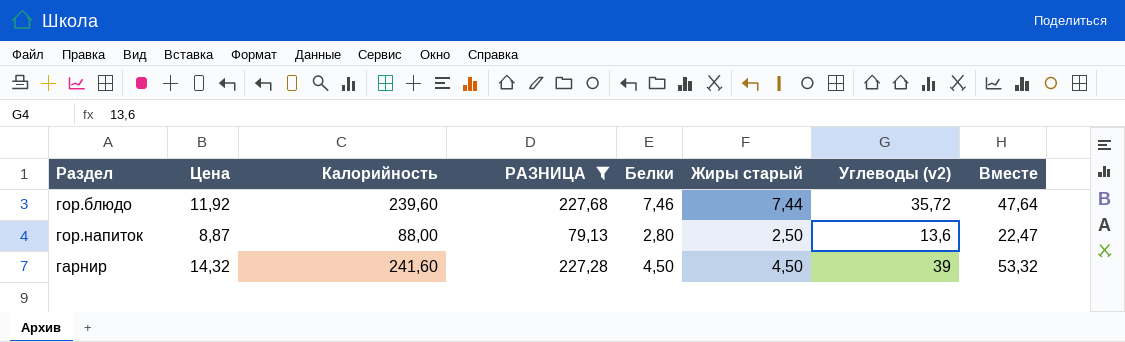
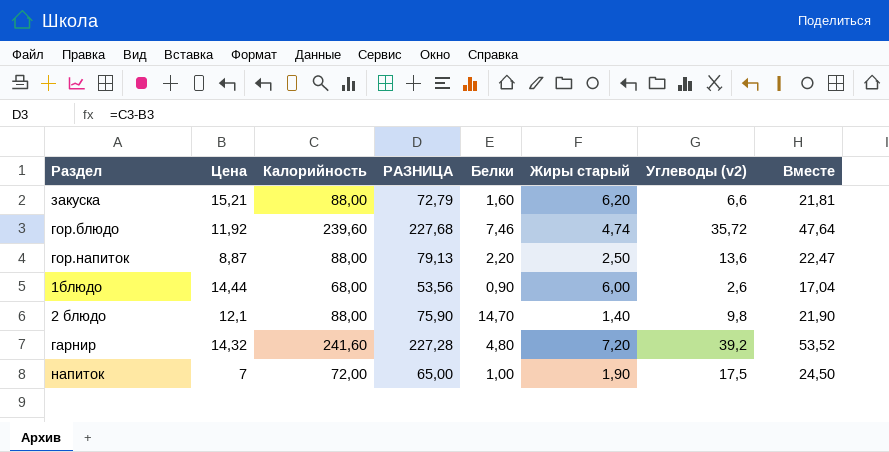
filter: РАЗНИЦА >= 79,13 -> none
гор.блюдо | Жиры старый: 7,44 -> 4,74
гор.напиток | Белки: 2,80 -> 2,20
гарнир | Белки: 4,50 -> 4,80
гарнир | Жиры старый: 4,50 -> 7,20
гарнир | Углеводы (v2): 39 -> 39,2
гарнир | Вместе: 53,32 -> 53,52

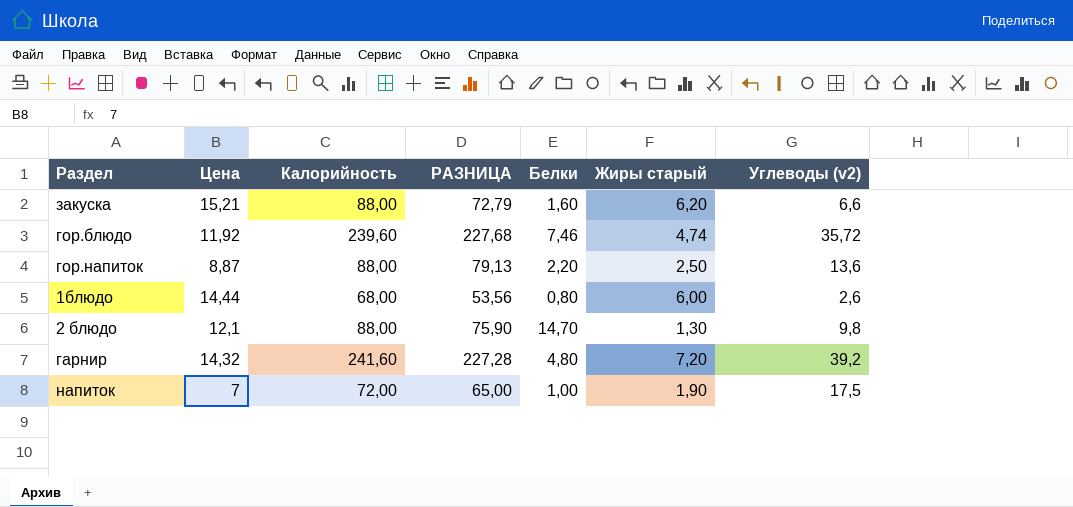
column Вместе | formula: [Цена] + [Углеводы (v2)] -> none
1блюдо | Белки: 0,90 -> 0,80
2 блюдо | Жиры старый: 1,40 -> 1,30

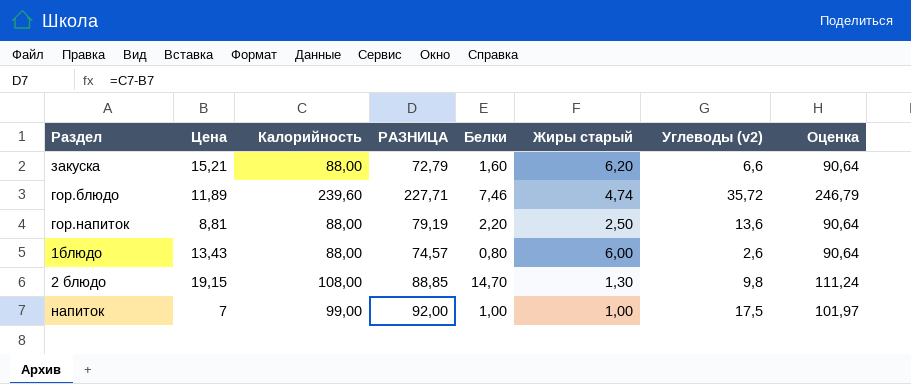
column Оценка | formula: none -> [Калорийность] * 1,03
row гарнир: 14,32 | 241,60 | 227,28 | 4,80 | 7,20 | 39,2 -> none
гор.блюдо | Цена: 11,92 -> 11,89
гор.блюдо | РАЗНИЦА: 227,68 -> 227,71
гор.напиток | Цена: 8,87 -> 8,81
гор.напиток | РАЗНИЦА: 79,13 -> 79,19
1блюдо | Цена: 14,44 -> 13,43
1блюдо | Калорийность: 68,00 -> 88,00
1блюдо | РАЗНИЦА: 53,56 -> 74,57
2 блюдо | Цена: 12,1 -> 19,15
2 блюдо | Калорийность: 88,00 -> 108,00
2 блюдо | РАЗНИЦА: 75,90 -> 88,85
напиток | Калорийность: 72,00 -> 99,00
напиток | РАЗНИЦА: 65,00 -> 92,00
напиток | Жиры старый: 1,90 -> 1,00

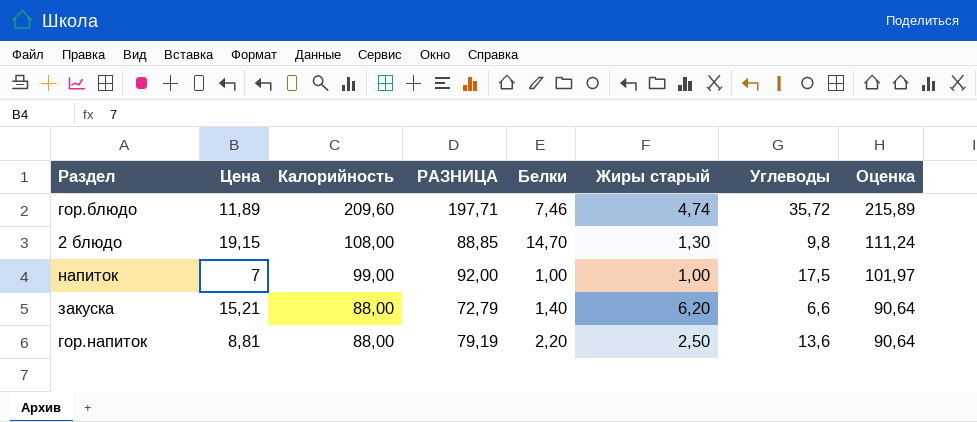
row order: none -> Калорийность descending
column name: Углеводы (v2) -> Углеводы
row 1блюдо: 13,43 | 88,00 | 74,57 | 0,80 | 6,00 | 2,6 | 90,64 -> none
гор.блюдо | Калорийность: 239,60 -> 209,60
гор.блюдо | РАЗНИЦА: 227,71 -> 197,71
гор.блюдо | Оценка: 246,79 -> 215,89
закуска | Белки: 1,60 -> 1,40

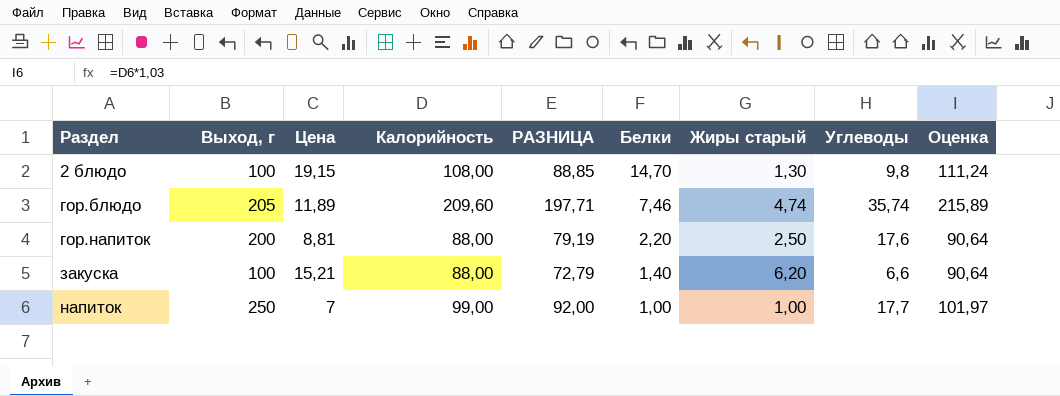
row order: Калорийность descending -> Раздел ascending
column Выход, г | position: none -> 2
гор.блюдо | Углеводы: 35,72 -> 35,74
гор.напиток | Углеводы: 13,6 -> 17,6
напиток | Углеводы: 17,5 -> 17,7

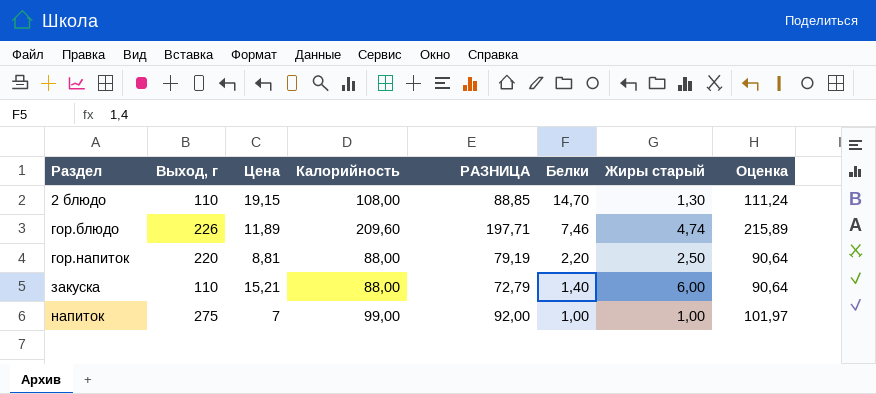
column Углеводы | position: 8 -> none
2 блюдо | Выход, г: 100 -> 110
гор.блюдо | Выход, г: 205 -> 226
гор.напиток | Выход, г: 200 -> 220
закуска | Выход, г: 100 -> 110
закуска | Жиры старый: 6,20 -> 6,00
напиток | Выход, г: 250 -> 275

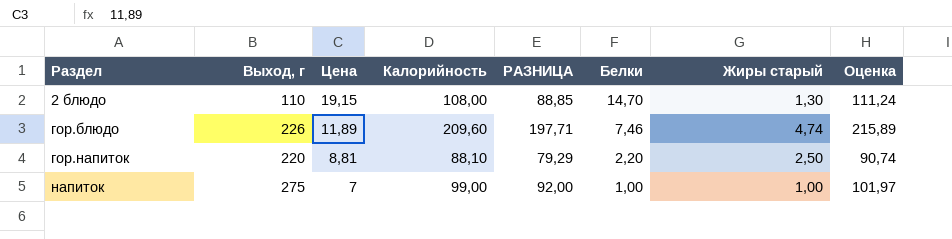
row закуска: 110 | 15,21 | 88,00 | 72,79 | 1,40 | 6,00 | 90,64 -> none
гор.напиток | Калорийность: 88,00 -> 88,10
гор.напиток | РАЗНИЦА: 79,19 -> 79,29
гор.напиток | Оценка: 90,64 -> 90,74

